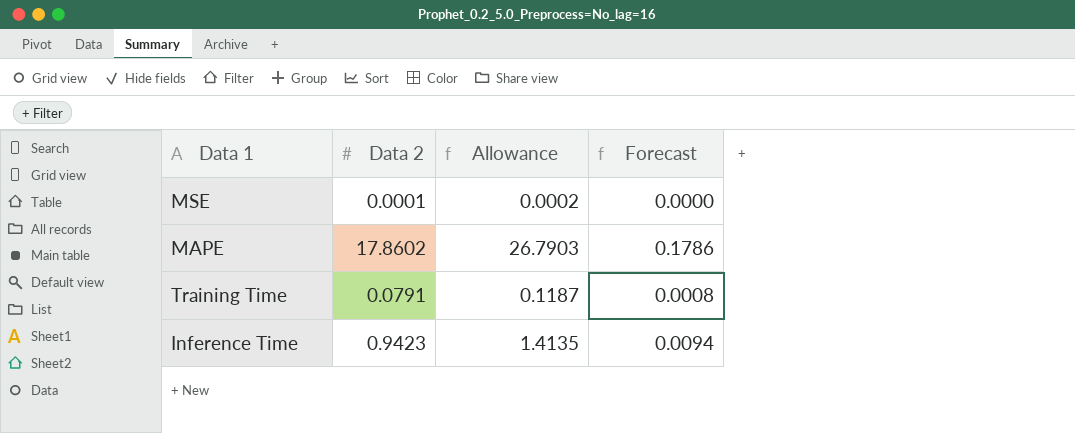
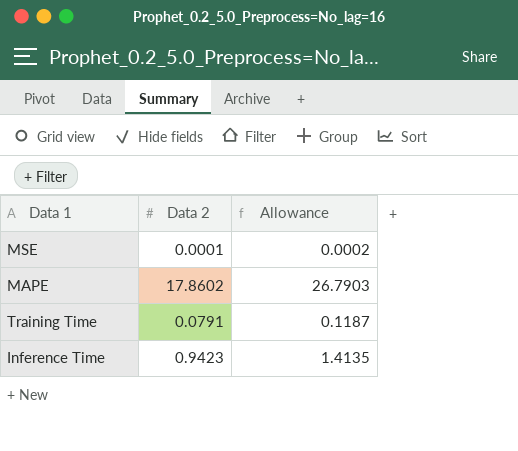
column Forecast | formula: [Data 2] * 0.01 -> none

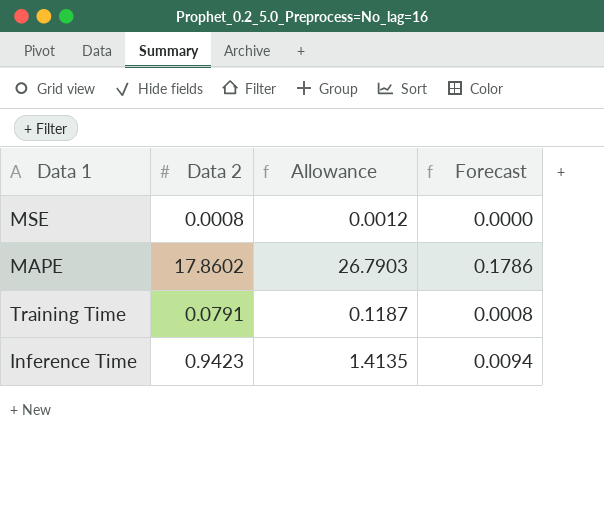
column Forecast | formula: none -> [Data 2] * 0.01
MSE | Data 2: 0.0001 -> 0.0008
MSE | Allowance: 0.0002 -> 0.0012

